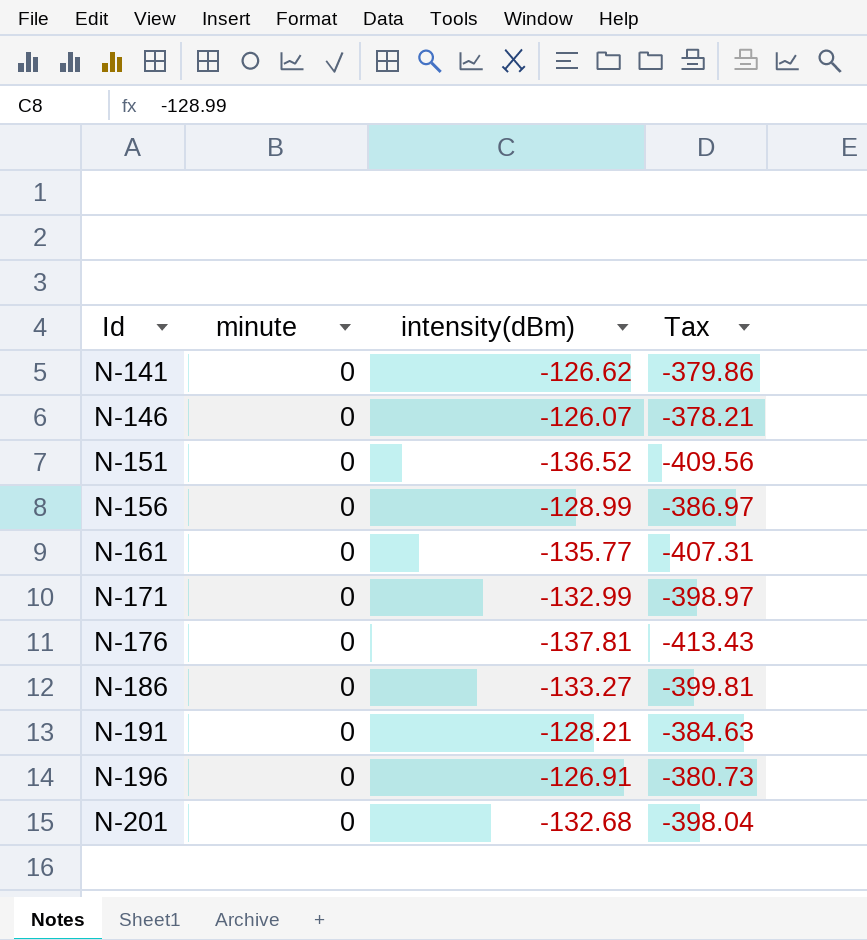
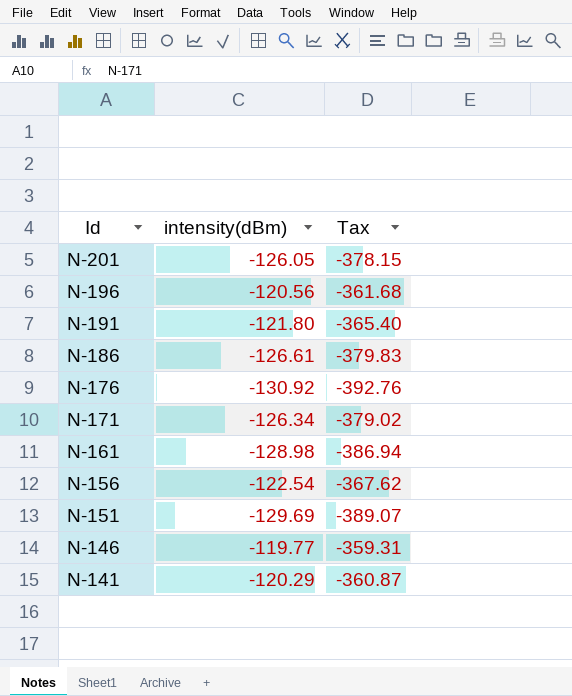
row order: Id ascending -> Id descending
column minute | position: 2 -> none
N-201 | intensity(dBm): -132.68 -> -126.05
N-201 | Tax: -398.04 -> -378.15
N-196 | intensity(dBm): -126.91 -> -120.56
N-196 | Tax: -380.73 -> -361.68
N-191 | intensity(dBm): -128.21 -> -121.80
N-191 | Tax: -384.63 -> -365.40
N-186 | intensity(dBm): -133.27 -> -126.61
N-186 | Tax: -399.81 -> -379.83
N-176 | intensity(dBm): -137.81 -> -130.92
N-176 | Tax: -413.43 -> -392.76
N-171 | intensity(dBm): -132.99 -> -126.34
N-171 | Tax: -398.97 -> -379.02
N-161 | intensity(dBm): -135.77 -> -128.98
N-161 | Tax: -407.31 -> -386.94
N-156 | intensity(dBm): -128.99 -> -122.54
N-156 | Tax: -386.97 -> -367.62
N-151 | intensity(dBm): -136.52 -> -129.69
N-151 | Tax: -409.56 -> -389.07
N-146 | intensity(dBm): -126.07 -> -119.77
N-146 | Tax: -378.21 -> -359.31
N-141 | intensity(dBm): -126.62 -> -120.29
N-141 | Tax: -379.86 -> -360.87

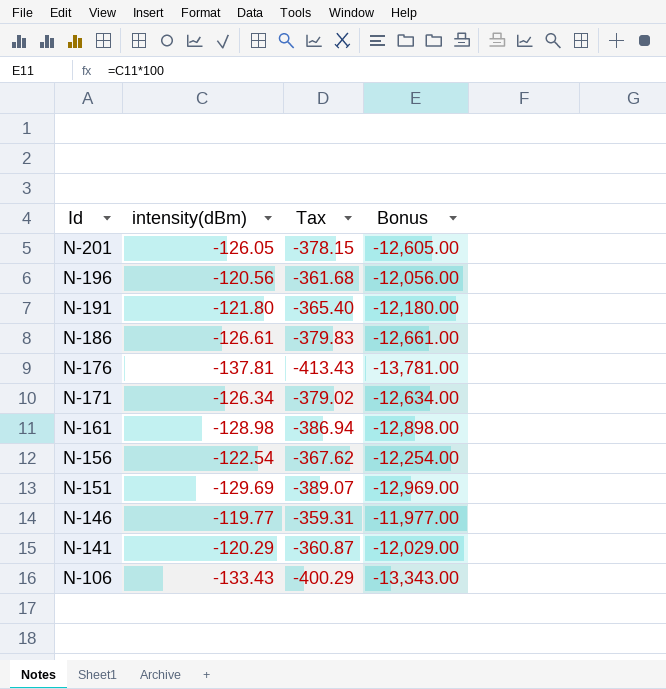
column Bonus | formula: none -> [intensity(dBm)] * 100
N-176 | intensity(dBm): -130.92 -> -137.81
N-176 | Tax: -392.76 -> -413.43
row N-106: none -> -133.43 | -400.29 | -13,343.00

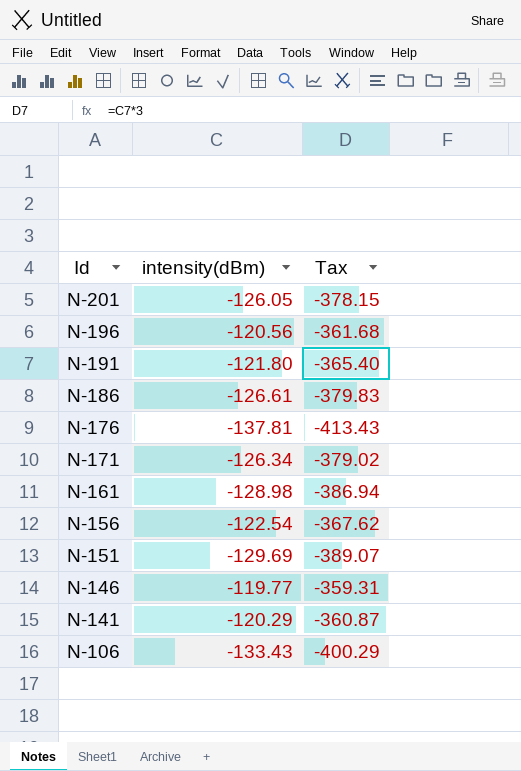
column Bonus | formula: [intensity(dBm)] * 100 -> none

